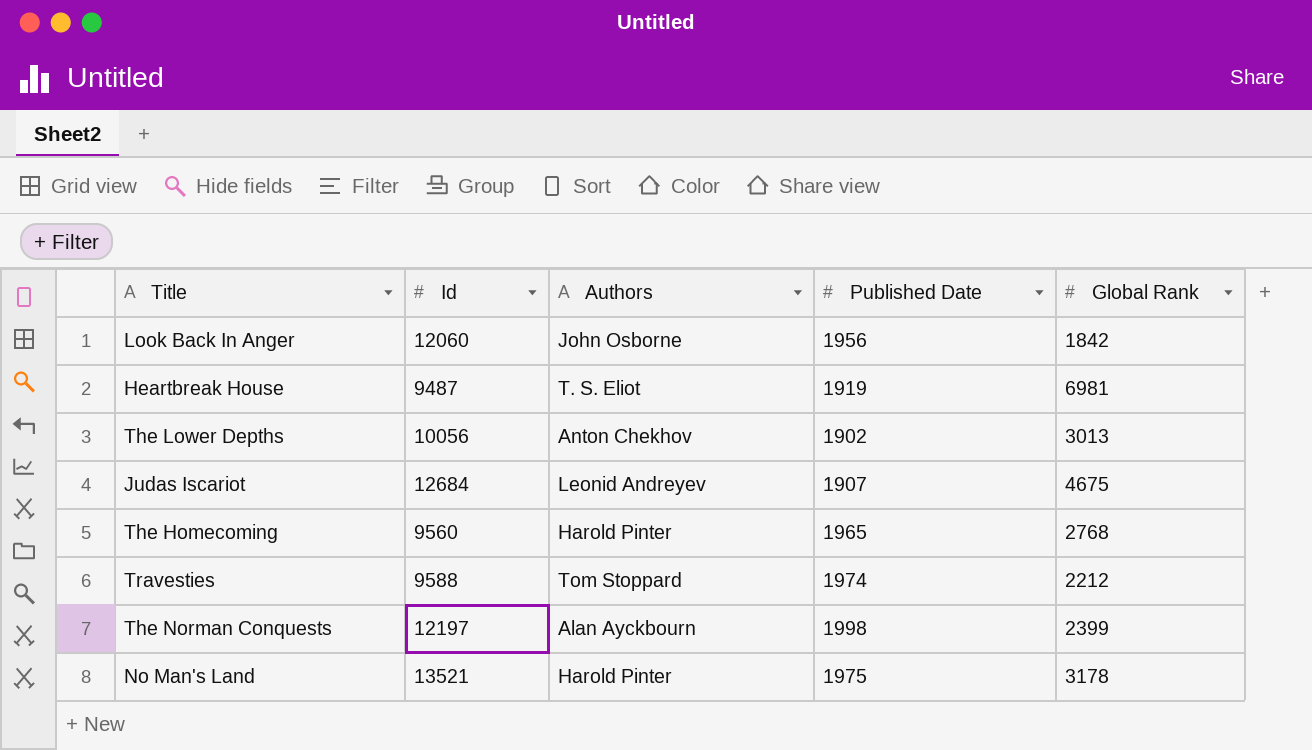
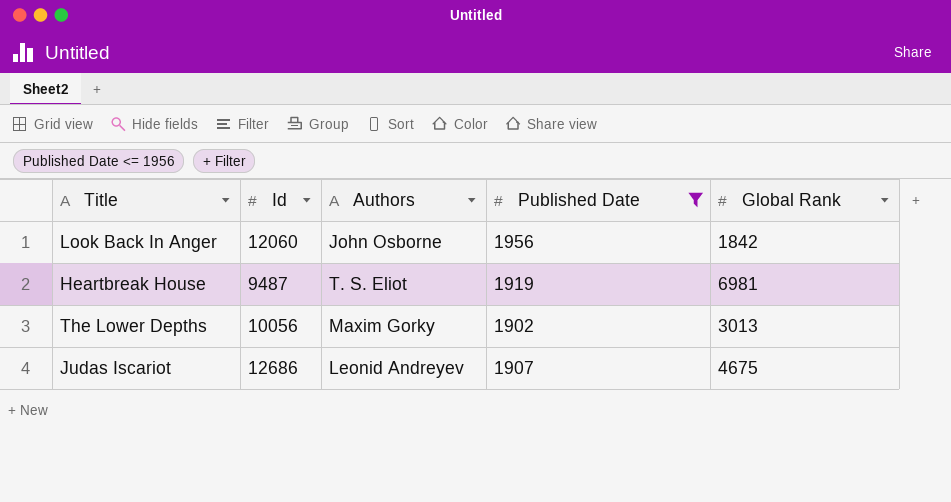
filter: none -> Published Date <= 1956
The Lower Depths | Authors: Anton Chekhov -> Maxim Gorky
Judas Iscariot | Id: 12684 -> 12686

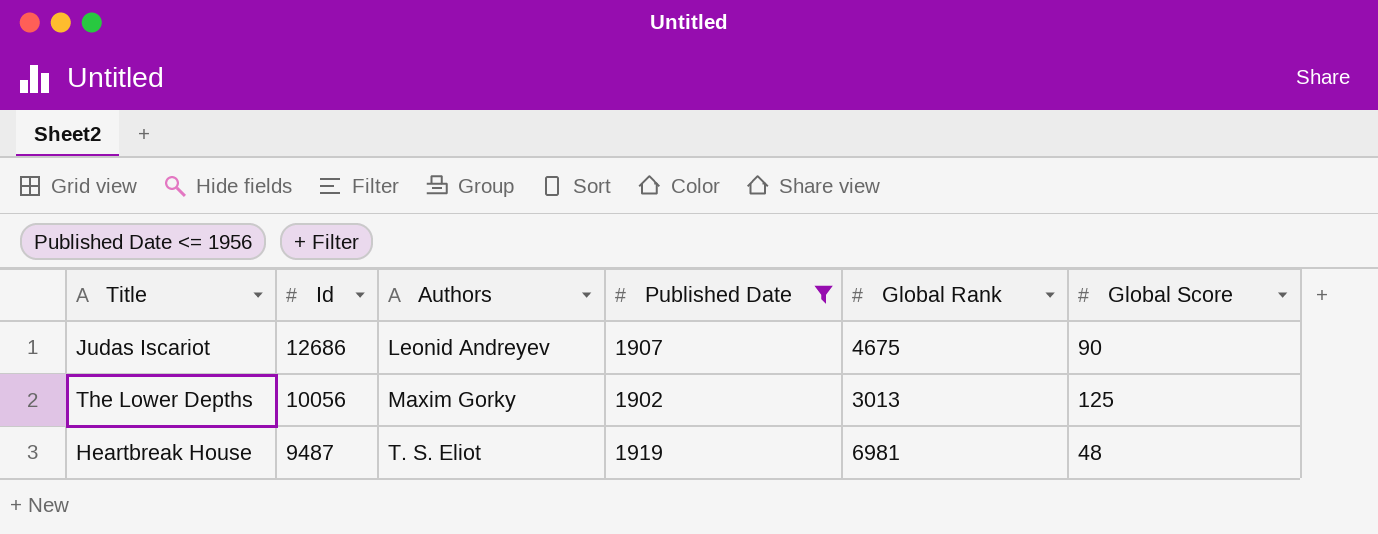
row order: none -> Id descending
column Global Score | position: none -> 6
row Look Back In Anger: 12060 | John Osborne | 1956 | 1842 -> none

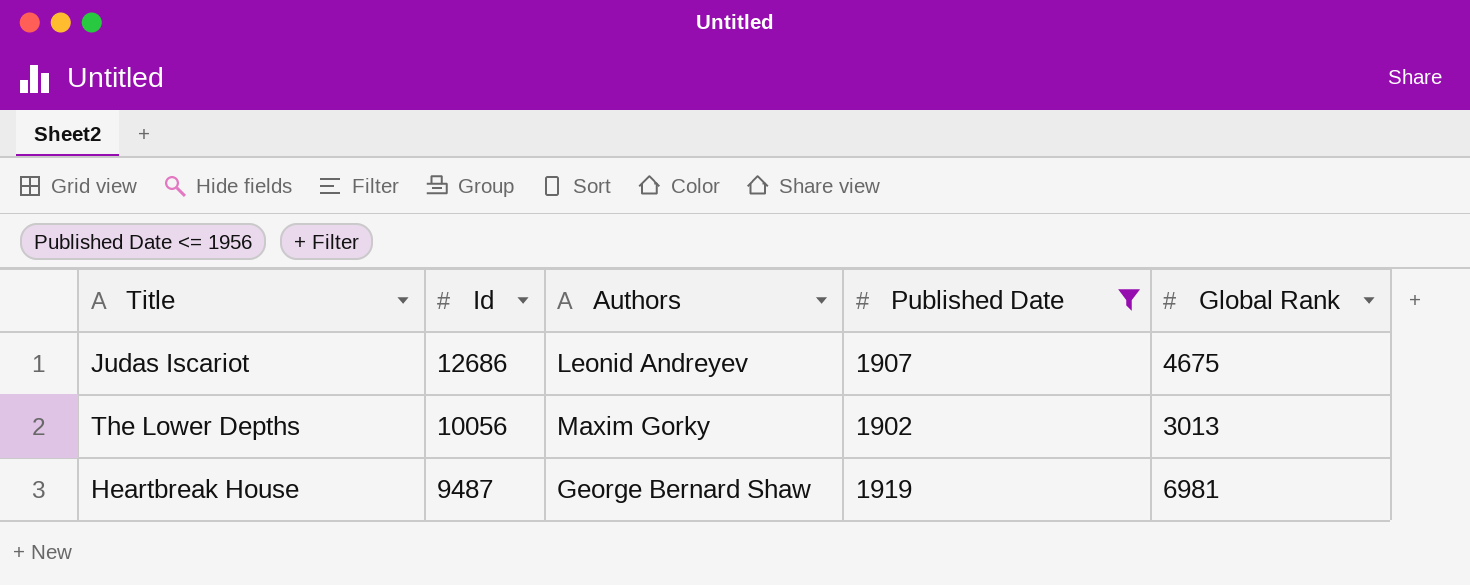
column Global Score | position: 6 -> none
Heartbreak House | Authors: T. S. Eliot -> George Bernard Shaw

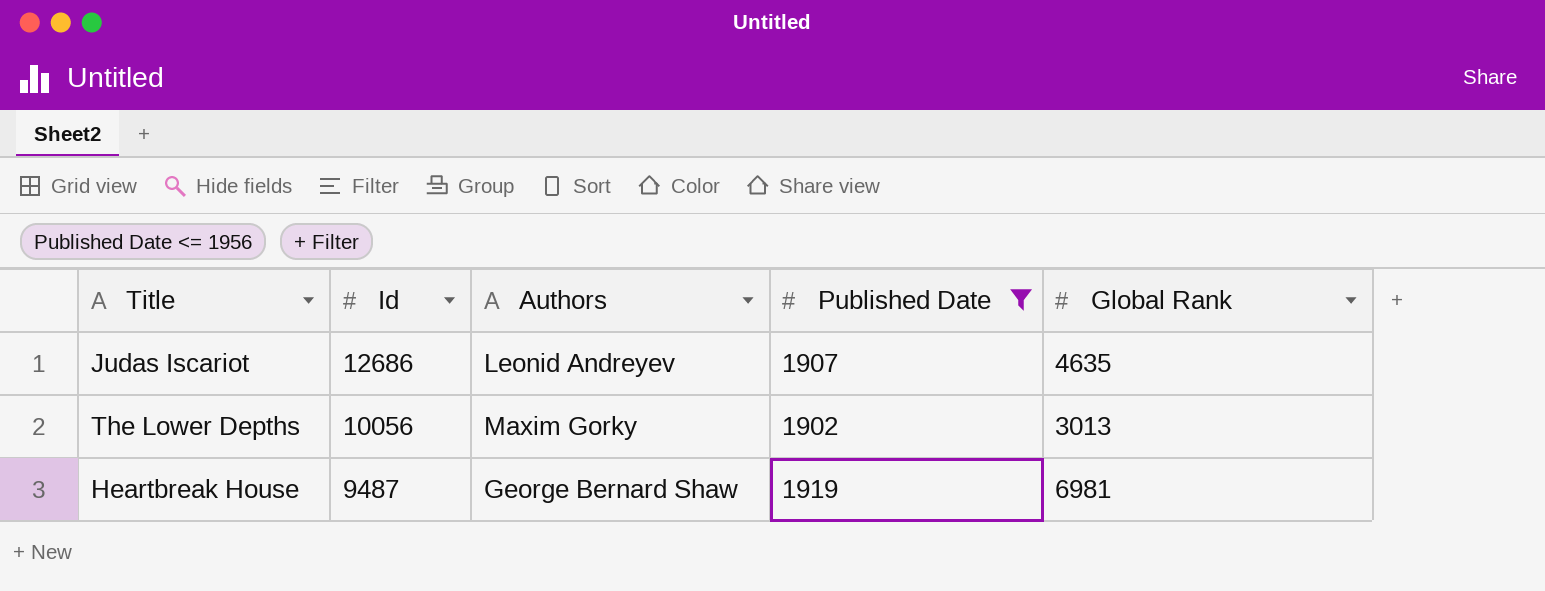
Judas Iscariot | Global Rank: 4675 -> 4635

